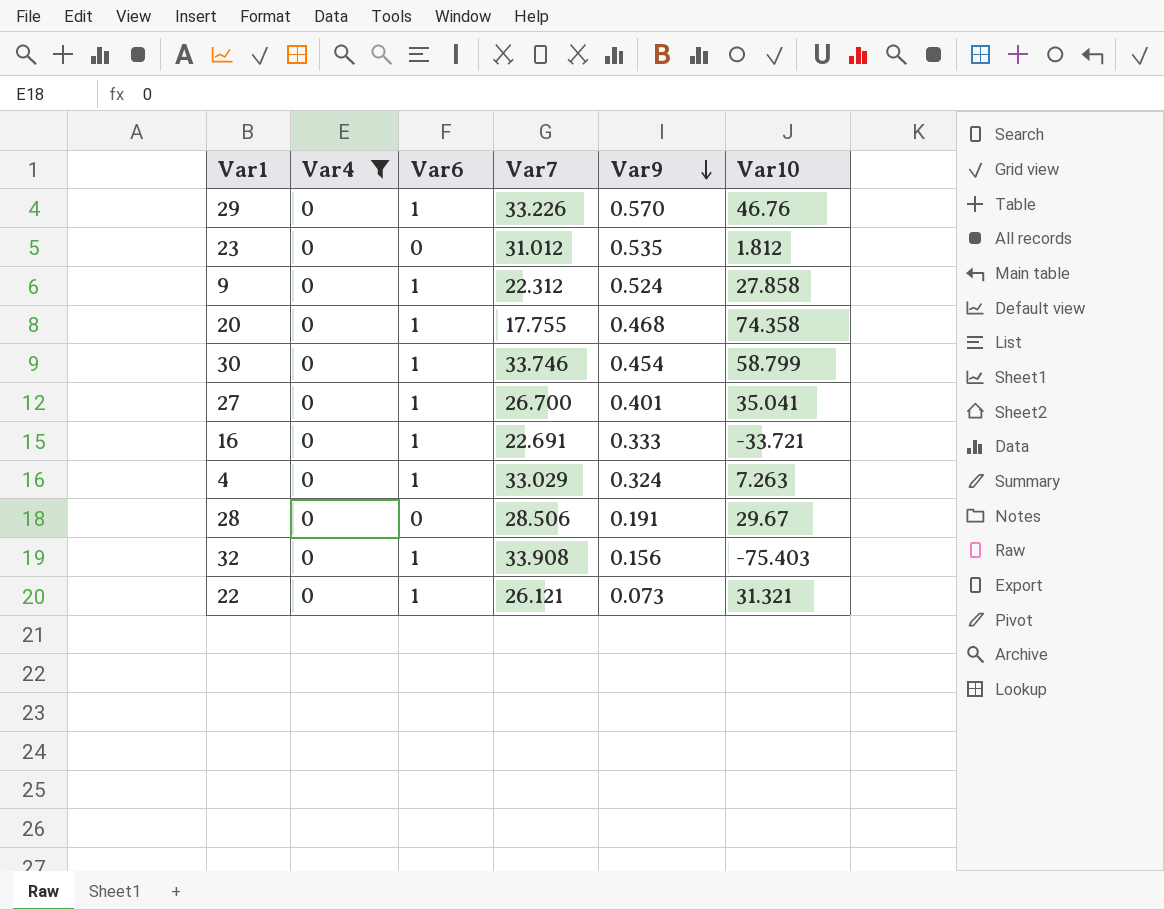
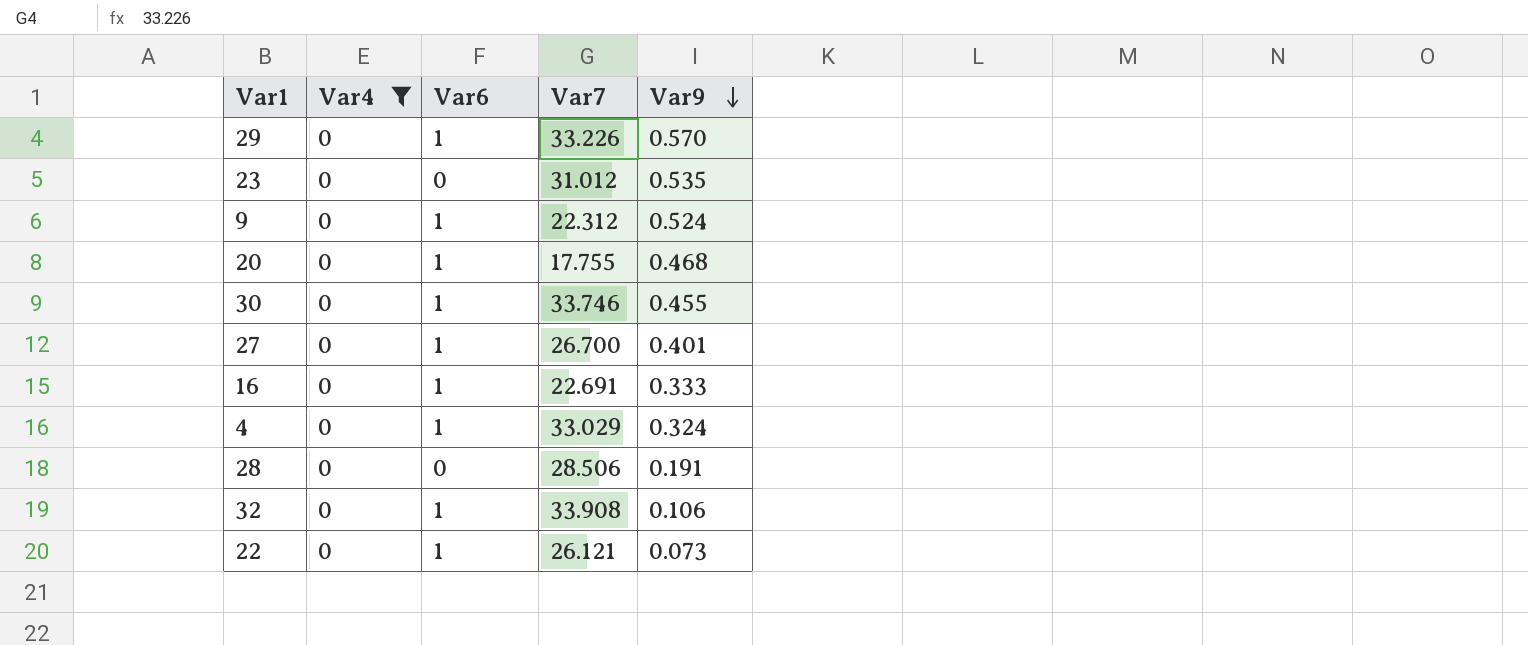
column Var10 | position: 6 -> none
30 | Var9: 0.454 -> 0.455
32 | Var9: 0.156 -> 0.106

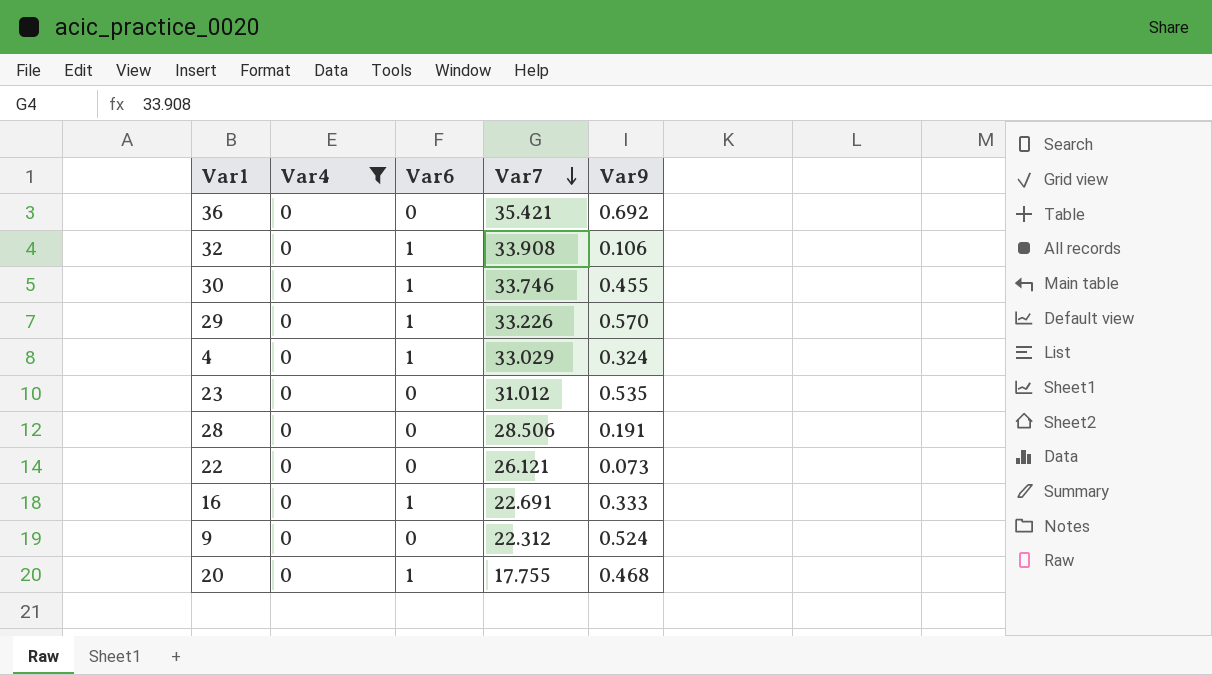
row order: Var9 descending -> Var7 descending
row 27: 0 | 1 | 26.700 | 0.401 -> none
row 36: none -> 0 | 0 | 35.421 | 0.692
22 | Var6: 1 -> 0
9 | Var6: 1 -> 0

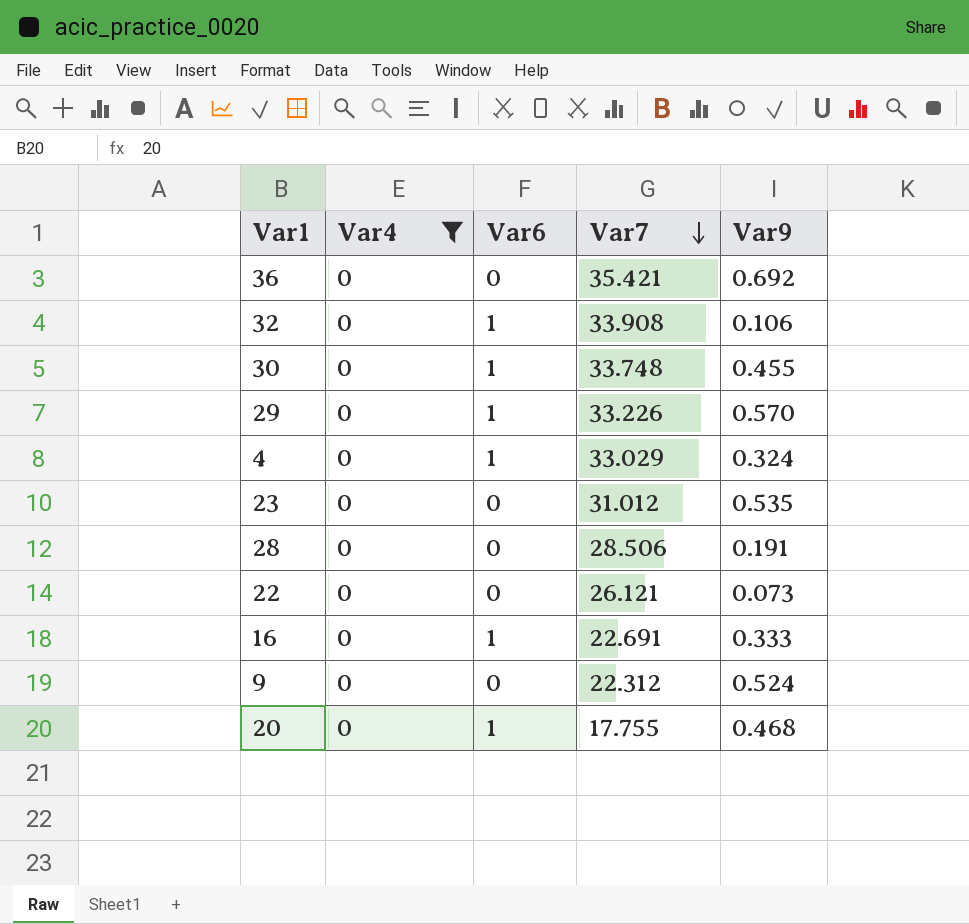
30 | Var7: 33.746 -> 33.748

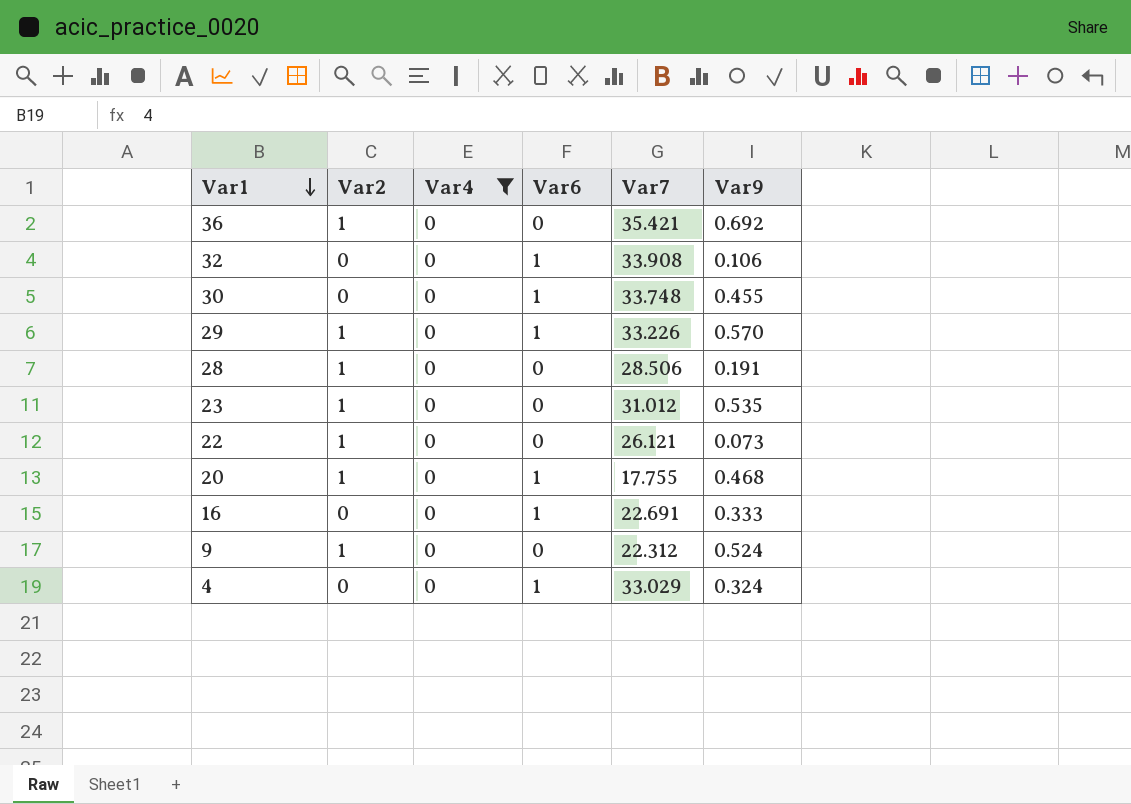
row order: Var7 descending -> Var1 descending
column Var2 | position: none -> 2

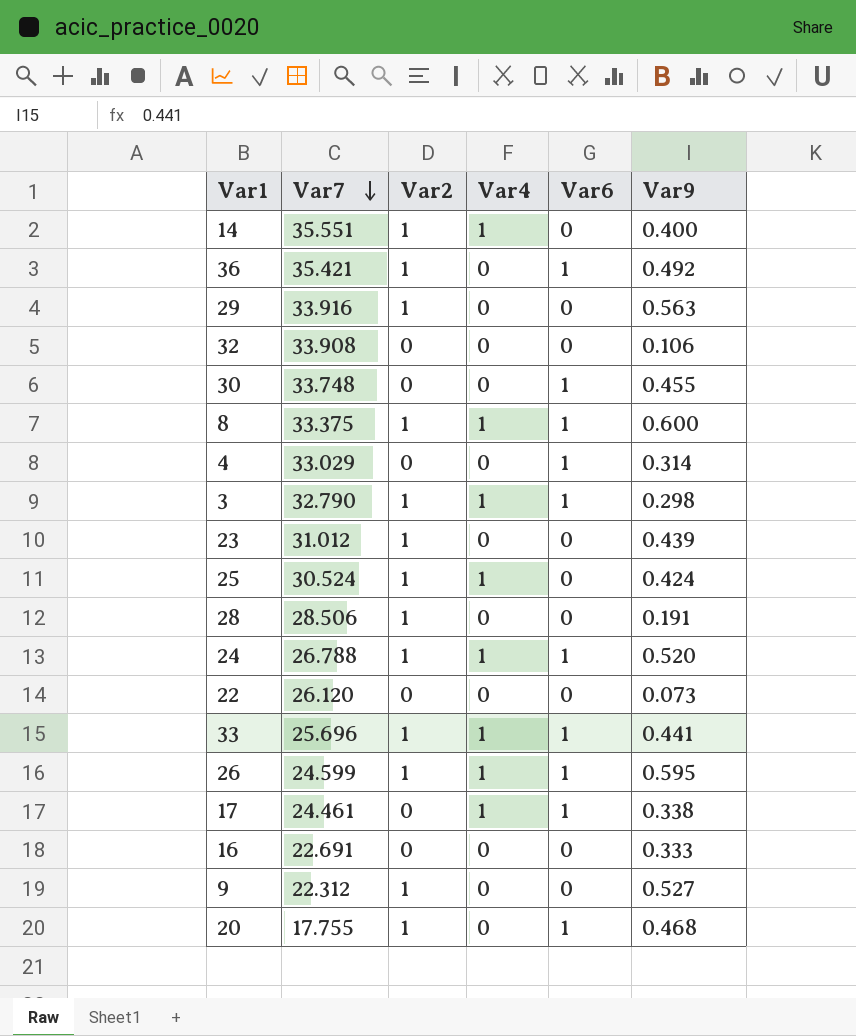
filter: Var4 = 0 -> none
row order: Var1 descending -> Var7 descending
column Var7 | position: 5 -> 2
36 | Var6: 0 -> 1
36 | Var9: 0.692 -> 0.492
29 | Var7: 33.226 -> 33.916
29 | Var6: 1 -> 0
29 | Var9: 0.570 -> 0.563
32 | Var6: 1 -> 0
4 | Var9: 0.324 -> 0.314
23 | Var9: 0.535 -> 0.439
22 | Var7: 26.121 -> 26.120
22 | Var2: 1 -> 0
16 | Var6: 1 -> 0
9 | Var9: 0.524 -> 0.527

